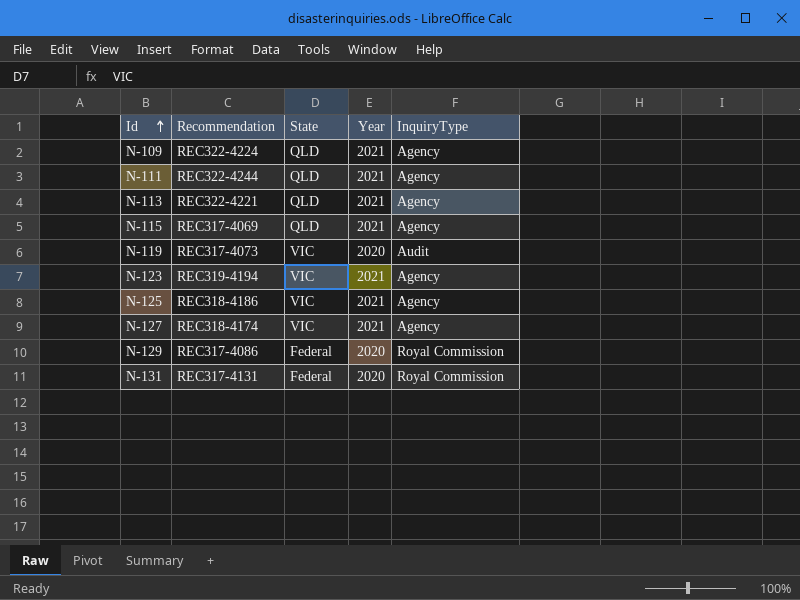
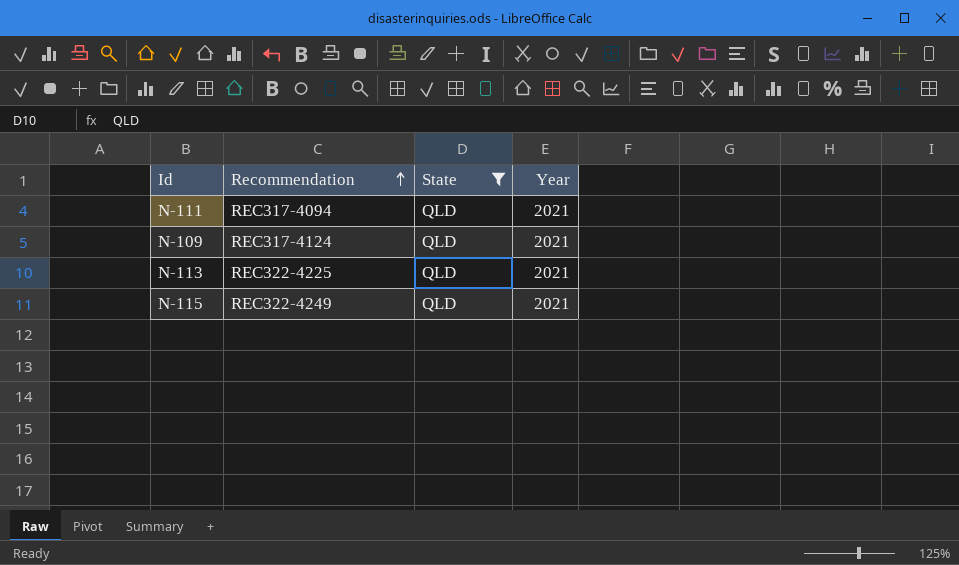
filter: none -> State = QLD
row order: Id ascending -> Recommendation ascending
column InquiryType | position: 5 -> none
N-111 | Recommendation: REC322-4244 -> REC317-4094
N-109 | Recommendation: REC322-4224 -> REC317-4124
N-113 | Recommendation: REC322-4221 -> REC322-4225
N-115 | Recommendation: REC317-4069 -> REC322-4249

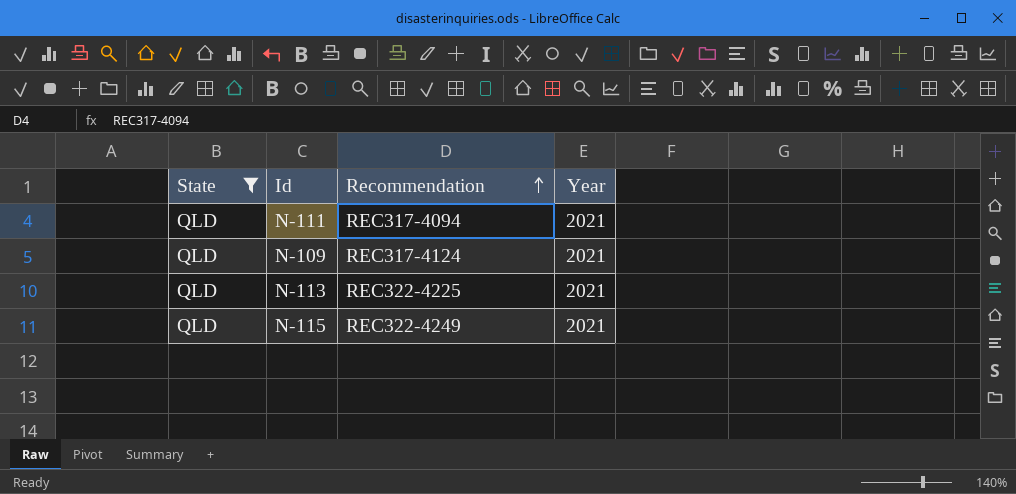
column State | position: 3 -> 1

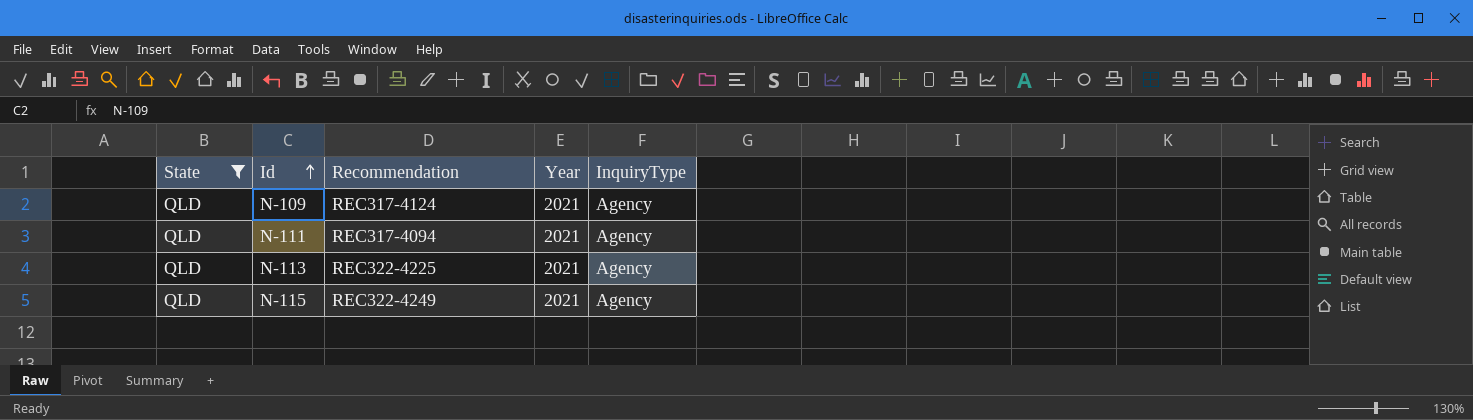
row order: Recommendation ascending -> Id ascending
column InquiryType | position: none -> 5

